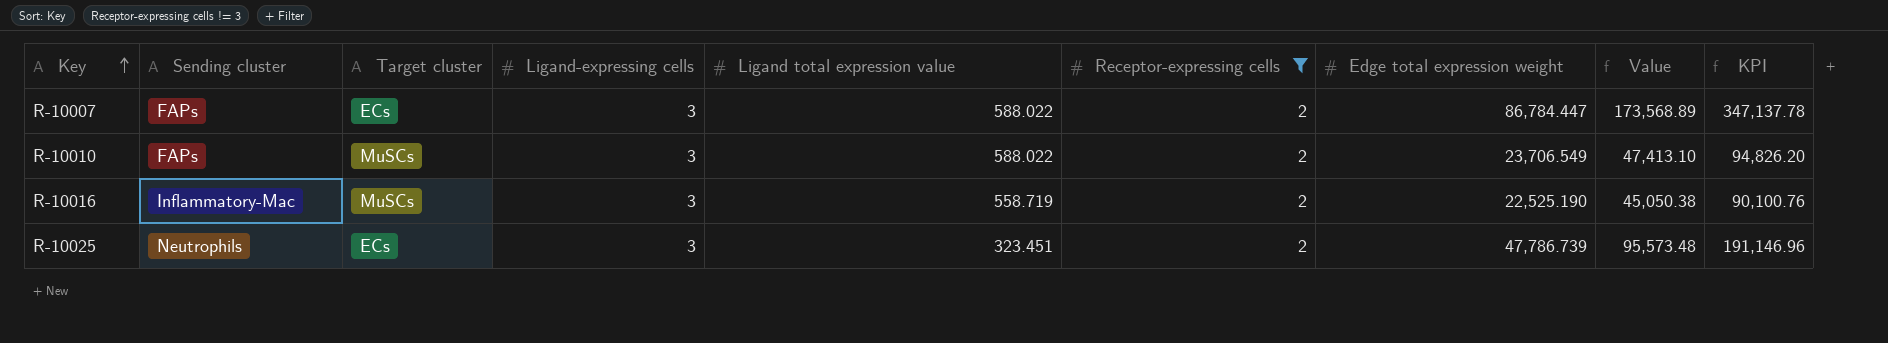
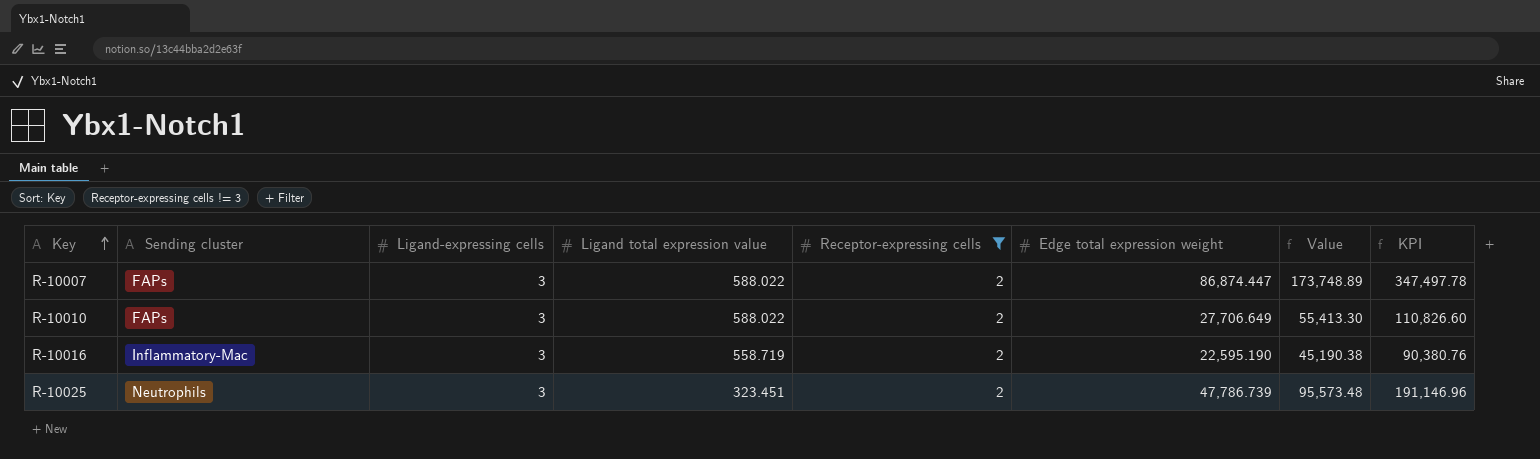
column Target cluster | position: 3 -> none
R-10007 | Edge total expression weight: 86,784.447 -> 86,874.447
R-10007 | Value: 173,568.89 -> 173,748.89
R-10007 | KPI: 347,137.78 -> 347,497.78
R-10010 | Edge total expression weight: 23,706.549 -> 27,706.649
R-10010 | Value: 47,413.10 -> 55,413.30
R-10010 | KPI: 94,826.20 -> 110,826.60
R-10016 | Edge total expression weight: 22,525.190 -> 22,595.190
R-10016 | Value: 45,050.38 -> 45,190.38
R-10016 | KPI: 90,100.76 -> 90,380.76

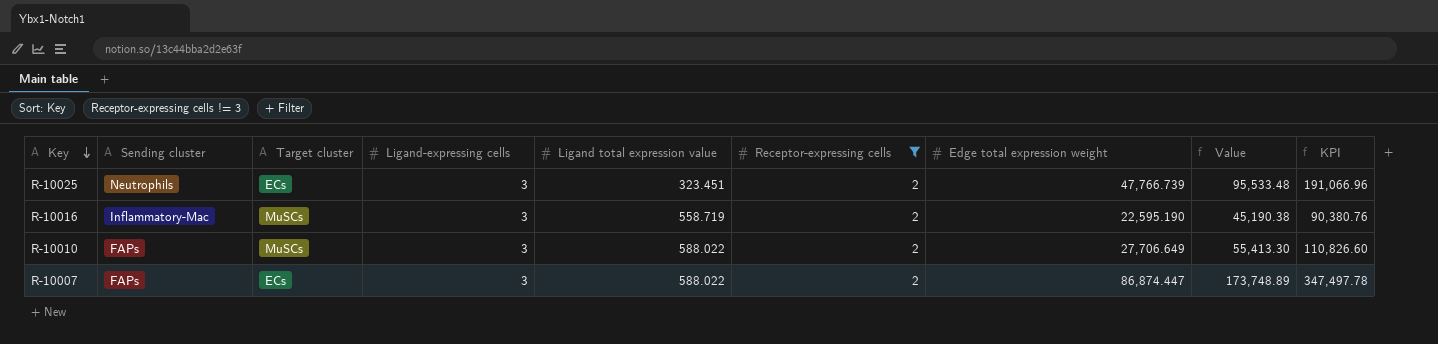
row order: Key ascending -> Key descending
column Target cluster | position: none -> 3
R-10025 | Edge total expression weight: 47,786.739 -> 47,766.739
R-10025 | Value: 95,573.48 -> 95,533.48
R-10025 | KPI: 191,146.96 -> 191,066.96

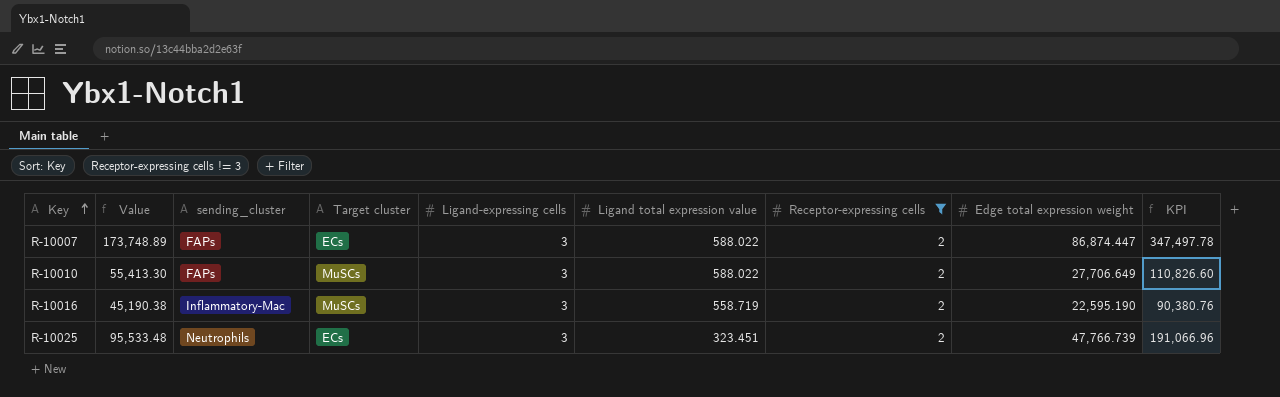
row order: Key descending -> Key ascending
column Value | position: 8 -> 2
column name: Sending cluster -> sending_cluster

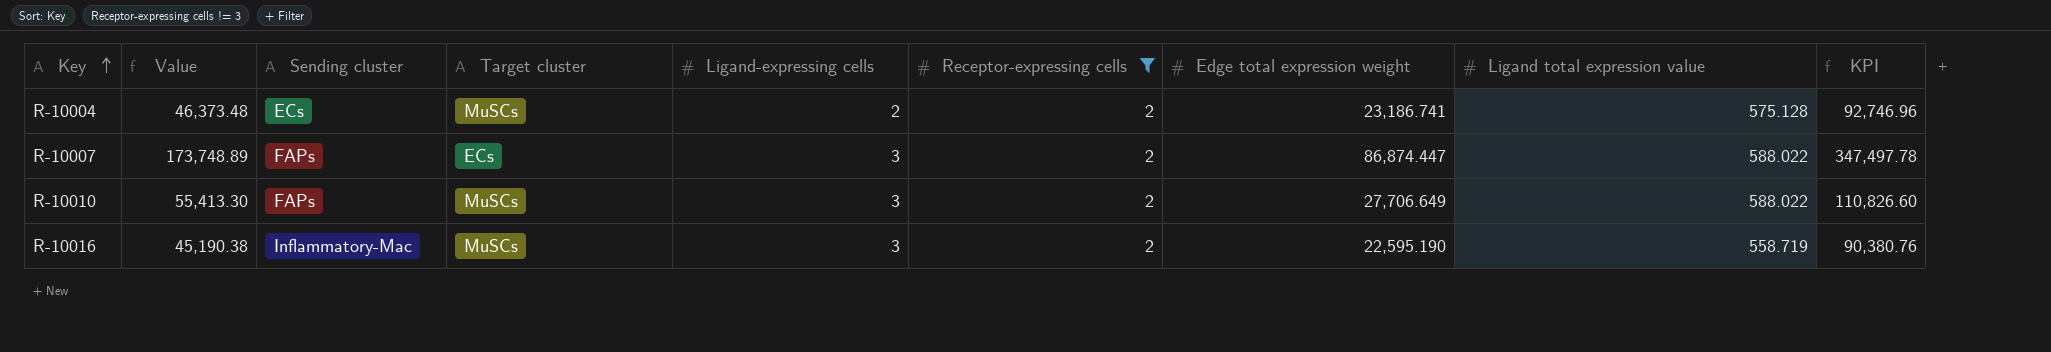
column name: sending_cluster -> Sending cluster
column Ligand total expression value | position: 6 -> 8
row R-10025: 95,533.48 | Neutrophils | ECs | 3 | 323.451 | 2 | 47,766.739 | 191,066.96 -> none
row R-10004: none -> 46,373.48 | ECs | MuSCs | 2 | 2 | 23,186.741 | 575.128 | 92,746.96

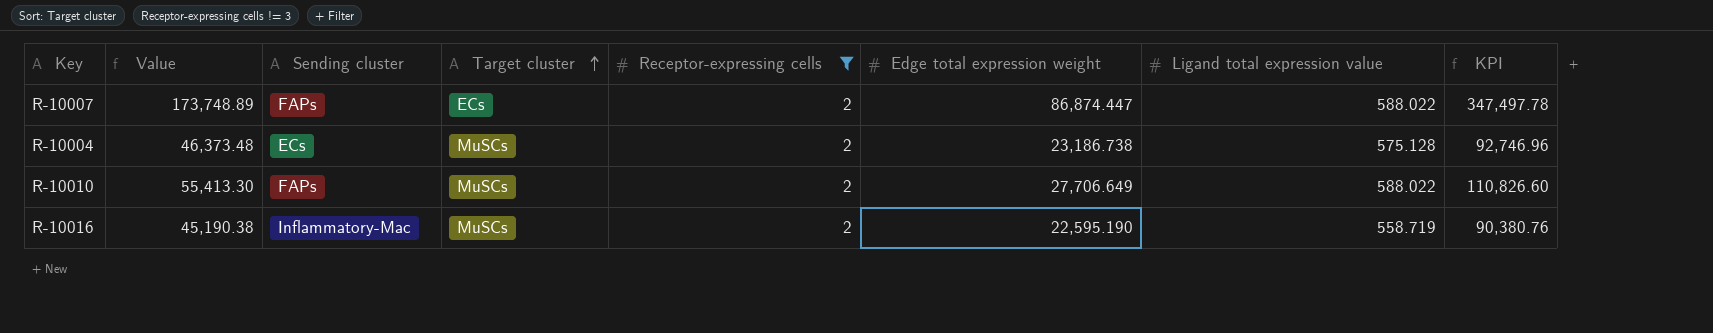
row order: Key ascending -> Target cluster ascending
column Ligand-expressing cells | position: 5 -> none
R-10004 | Edge total expression weight: 23,186.741 -> 23,186.738

